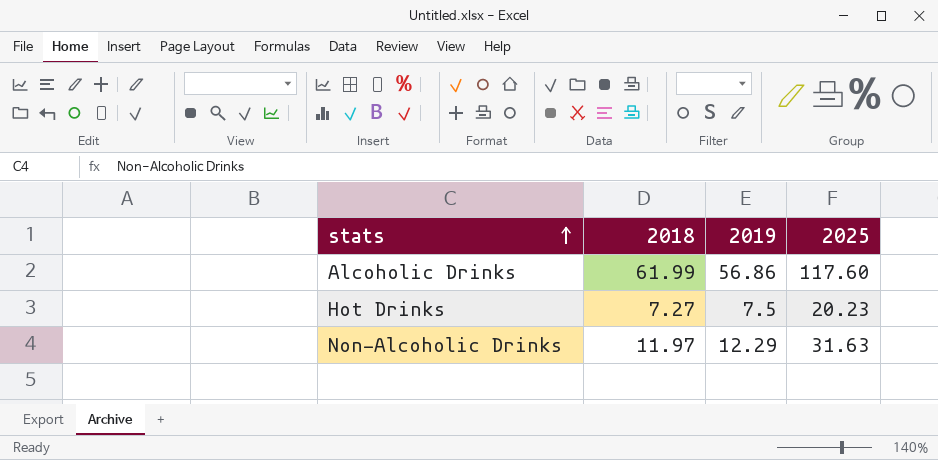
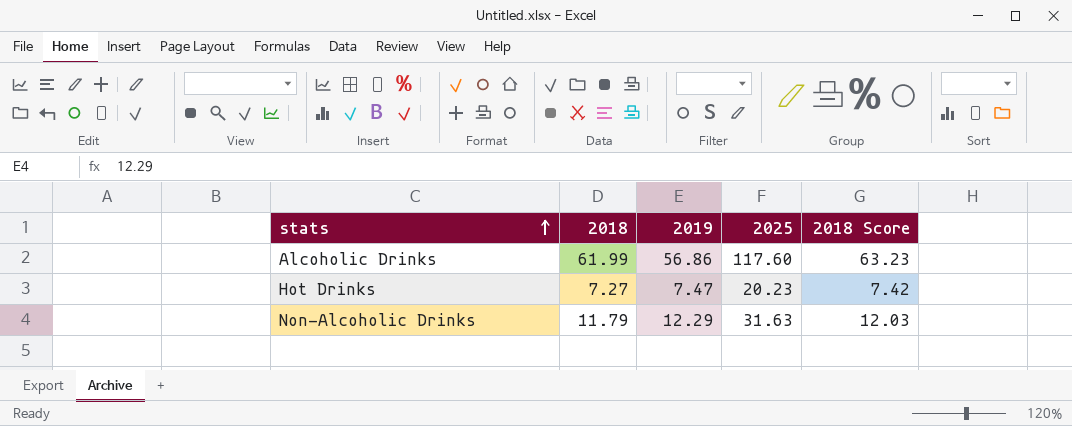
column 2018 Score | formula: none -> [2018] * 1.02
Hot Drinks | 2019: 7.5 -> 7.47
Non-Alcoholic Drinks | 2018: 11.97 -> 11.79

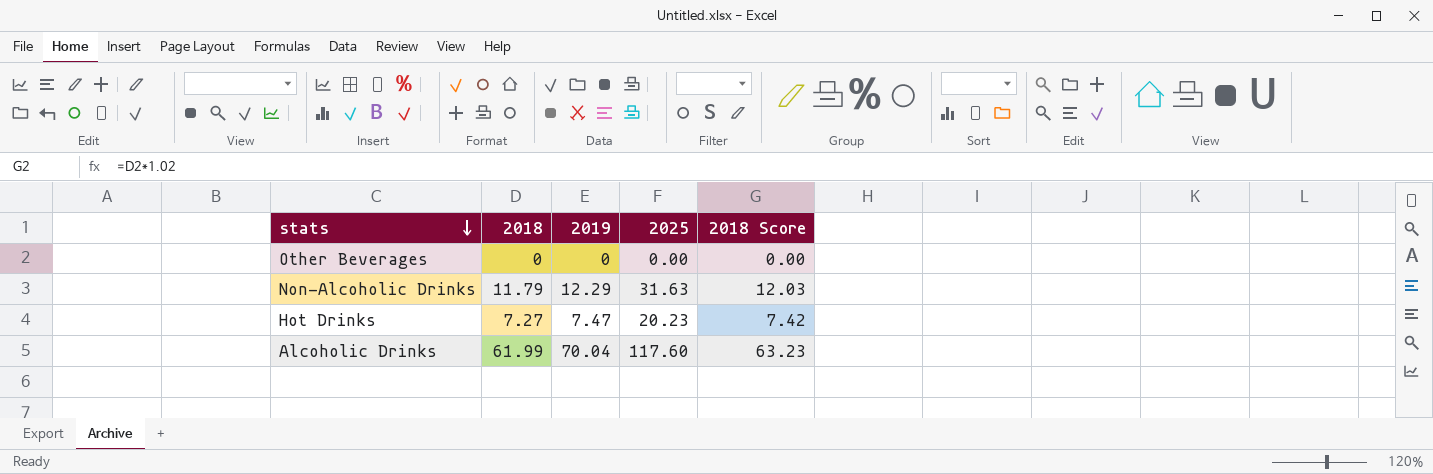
row order: stats ascending -> stats descending
row Other Beverages: none -> 0 | 0 | 0.00 | 0.00
Alcoholic Drinks | 2019: 56.86 -> 70.04

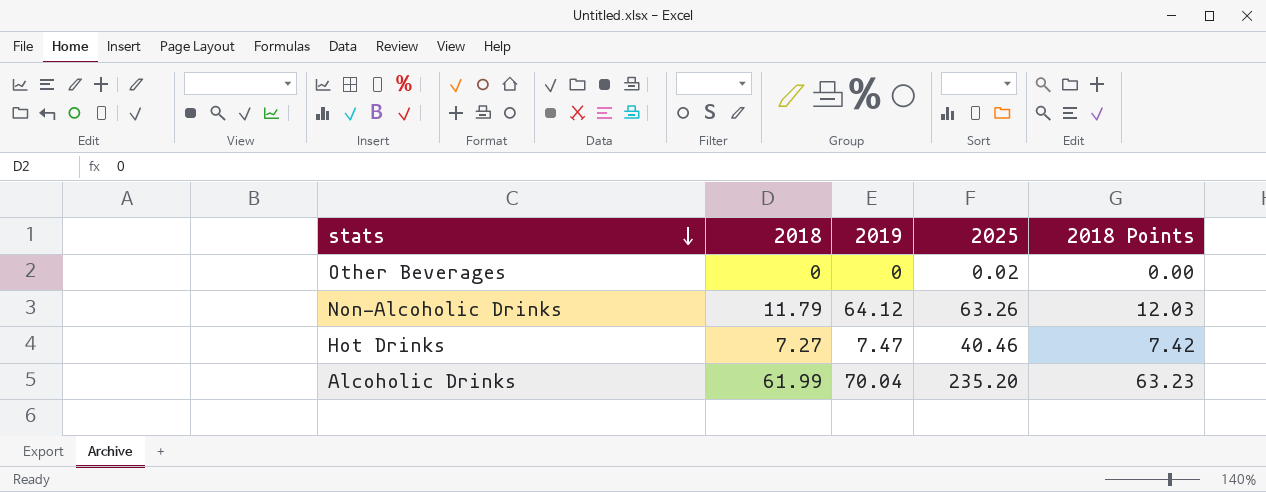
column name: 2018 Score -> 2018 Points
Other Beverages | 2025: 0.00 -> 0.02
Non-Alcoholic Drinks | 2019: 12.29 -> 64.12
Non-Alcoholic Drinks | 2025: 31.63 -> 63.26
Hot Drinks | 2025: 20.23 -> 40.46
Alcoholic Drinks | 2025: 117.60 -> 235.20

